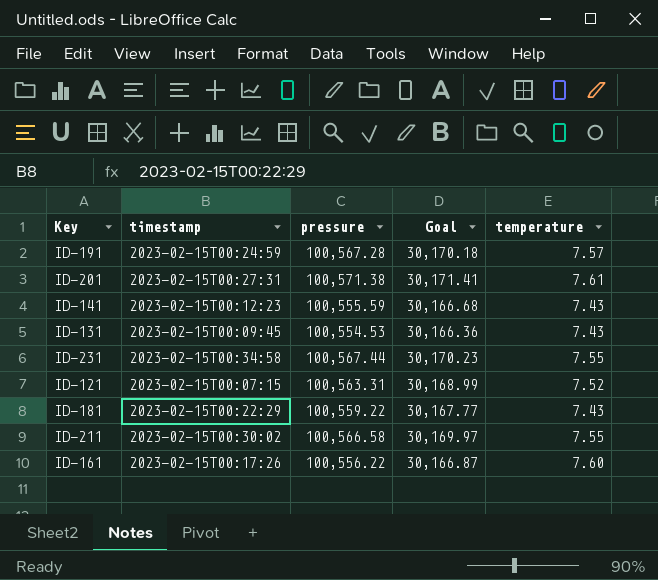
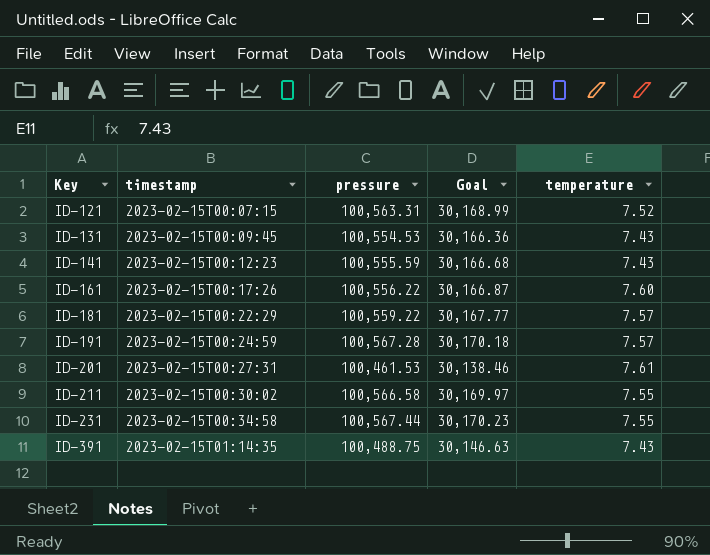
row order: none -> Key ascending
ID-181 | temperature: 7.43 -> 7.57
ID-201 | pressure: 100,571.38 -> 100,461.53
ID-201 | Goal: 30,171.41 -> 30,138.46
row ID-391: none -> 2023-02-15T01:14:35 | 100,488.75 | 30,146.63 | 7.43

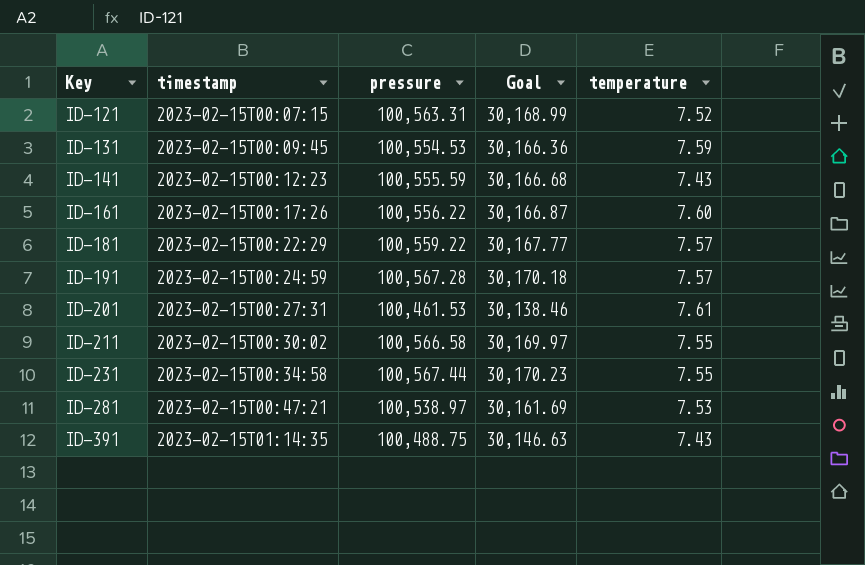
ID-131 | temperature: 7.43 -> 7.59
row ID-281: none -> 2023-02-15T00:47:21 | 100,538.97 | 30,161.69 | 7.53

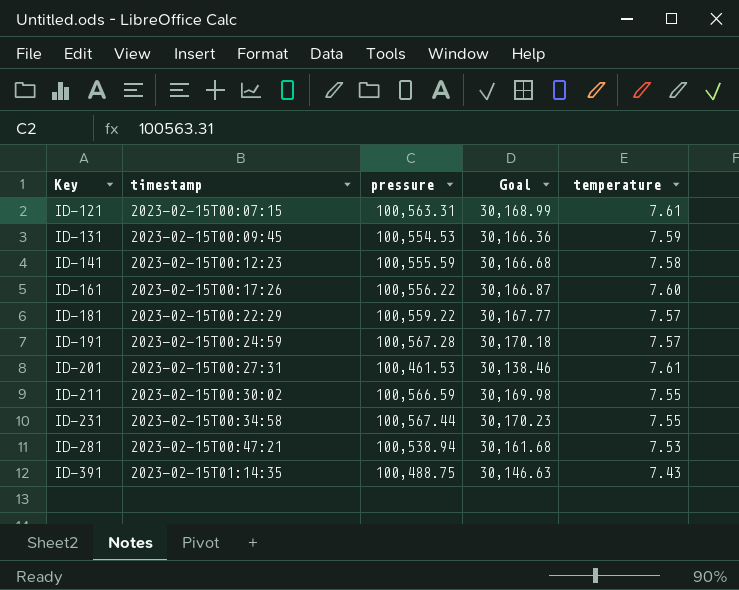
ID-121 | temperature: 7.52 -> 7.61
ID-141 | temperature: 7.43 -> 7.58
ID-211 | pressure: 100,566.58 -> 100,566.59
ID-211 | Goal: 30,169.97 -> 30,169.98
ID-281 | pressure: 100,538.97 -> 100,538.94
ID-281 | Goal: 30,161.69 -> 30,161.68

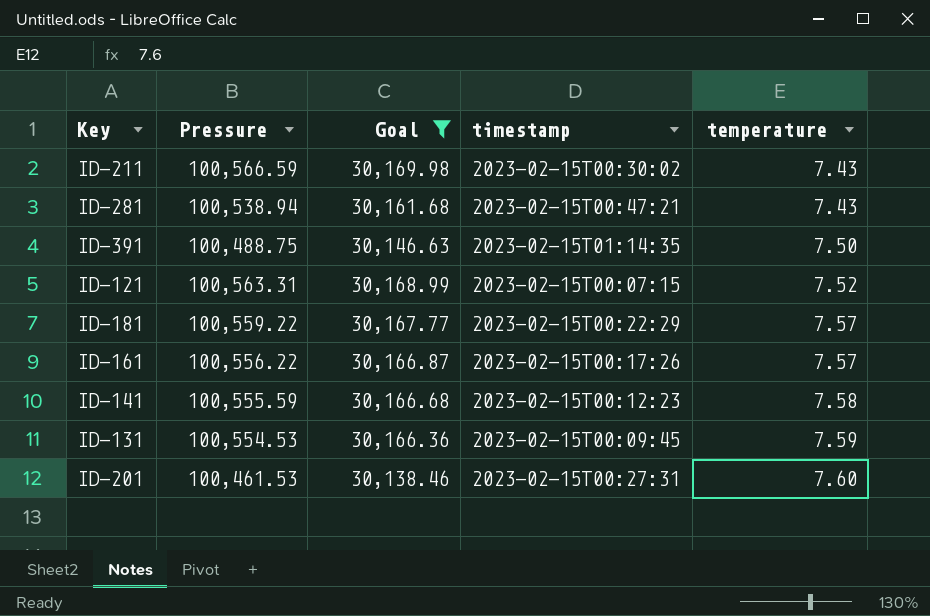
filter: none -> Goal <= 30,169.98
row order: Key ascending -> temperature ascending
column name: pressure -> Pressure
column timestamp | position: 2 -> 4
ID-211 | temperature: 7.55 -> 7.43
ID-281 | temperature: 7.53 -> 7.43
ID-391 | temperature: 7.43 -> 7.50
ID-121 | temperature: 7.61 -> 7.52
ID-161 | temperature: 7.60 -> 7.57
ID-201 | temperature: 7.61 -> 7.60

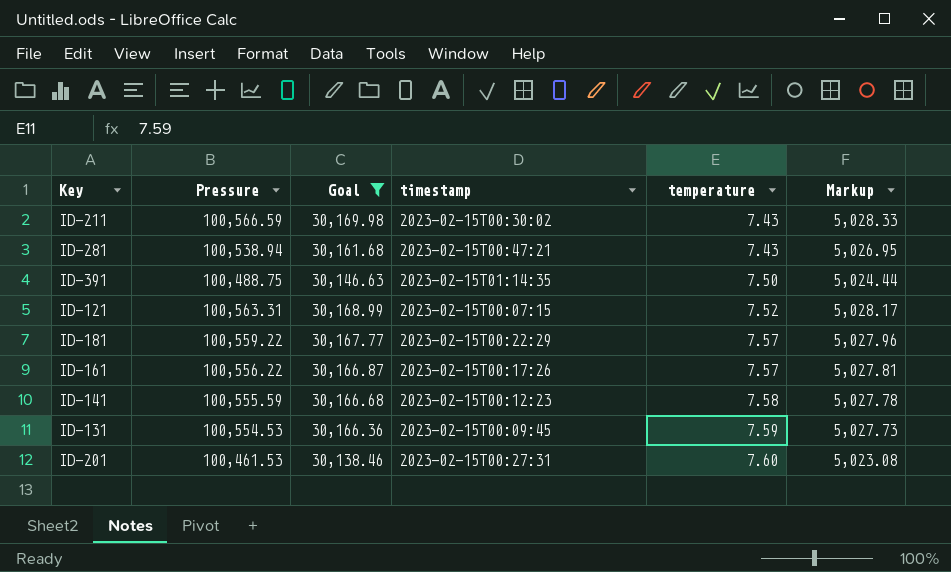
column Markup | formula: none -> [Pressure] * 0.05

